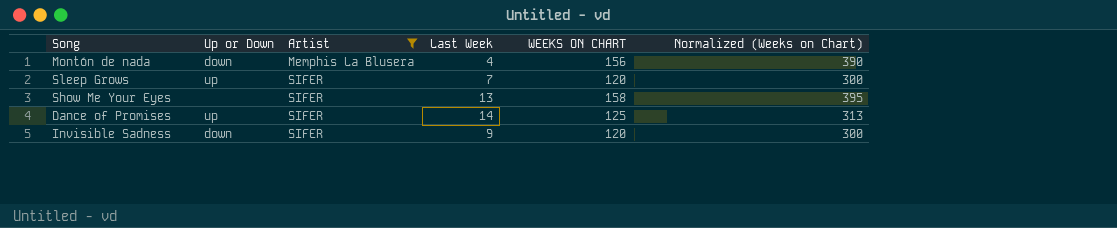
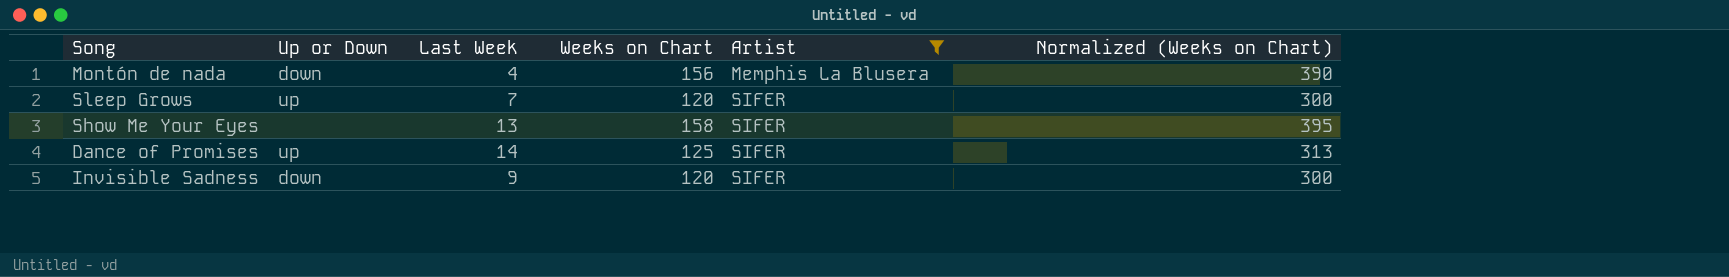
column name: WEEKS ON CHART -> Weeks on Chart
column Artist | position: 3 -> 5

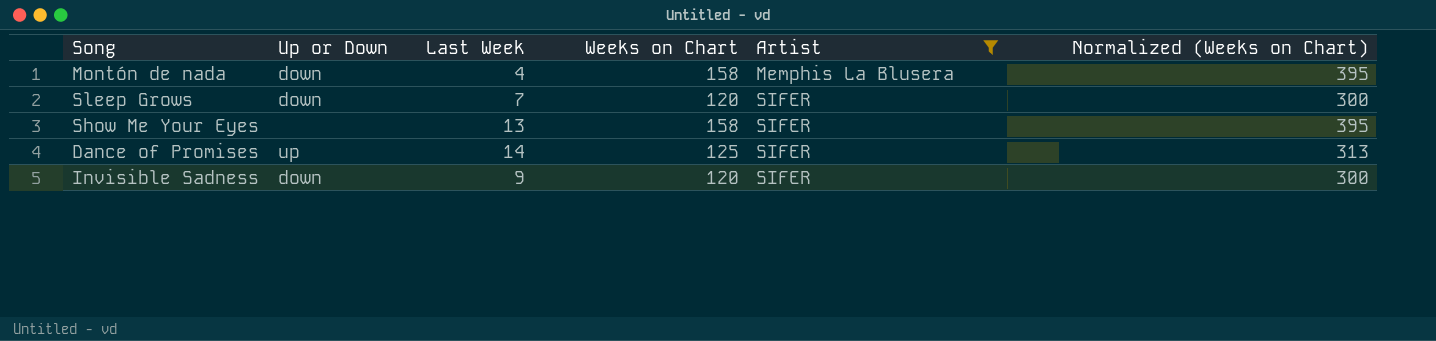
Montón de nada | Weeks on Chart: 156 -> 158
Montón de nada | Normalized (Weeks on Chart): 390 -> 395
Sleep Grows | Up or Down: up -> down

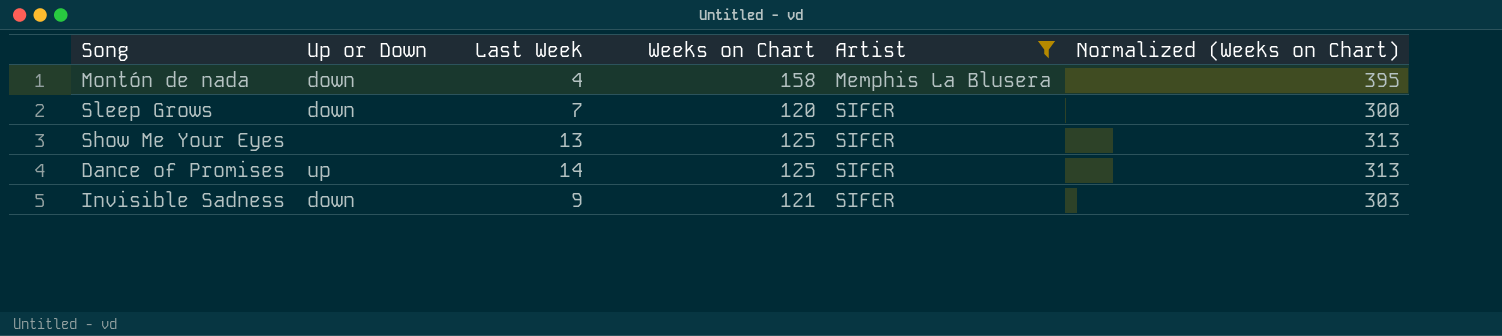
Show Me Your Eyes | Weeks on Chart: 158 -> 125
Show Me Your Eyes | Normalized (Weeks on Chart): 395 -> 313
Invisible Sadness | Weeks on Chart: 120 -> 121
Invisible Sadness | Normalized (Weeks on Chart): 300 -> 303

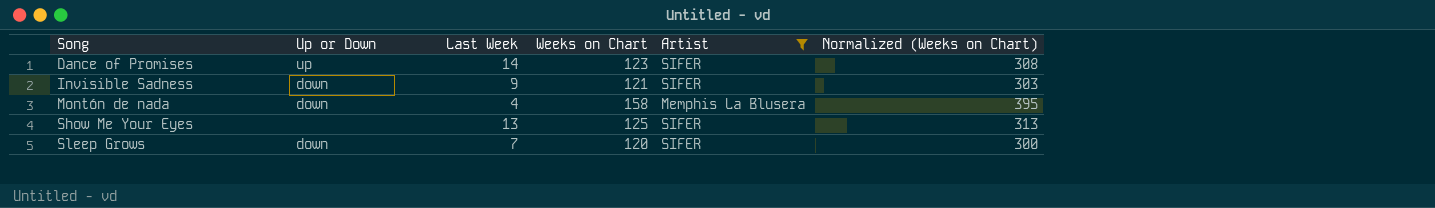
row order: Artist ascending -> Song ascending
Dance of Promises | Weeks on Chart: 125 -> 123
Dance of Promises | Normalized (Weeks on Chart): 313 -> 308

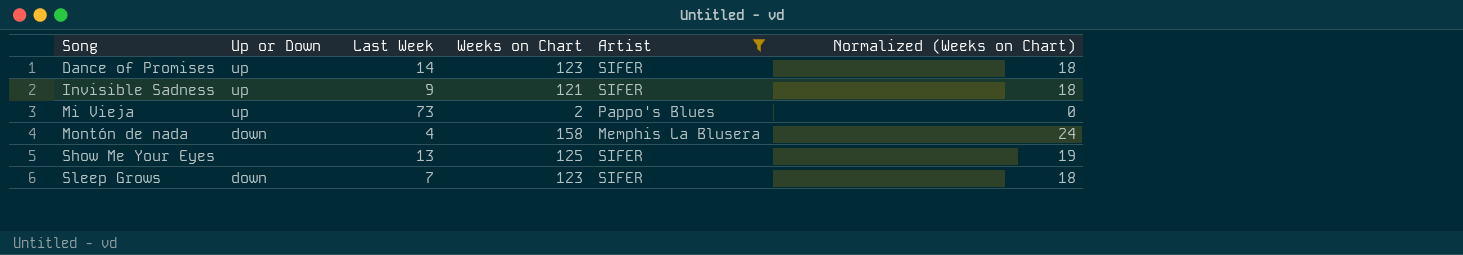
column Normalized (Weeks on Chart) | formula: [Weeks on Chart] * 2.5 -> [Weeks on Chart] * 0.15
Invisible Sadness | Up or Down: down -> up
row Mi Vieja: none -> up | 73 | 2 | Pappo's Blues | 0
Sleep Grows | Weeks on Chart: 120 -> 123

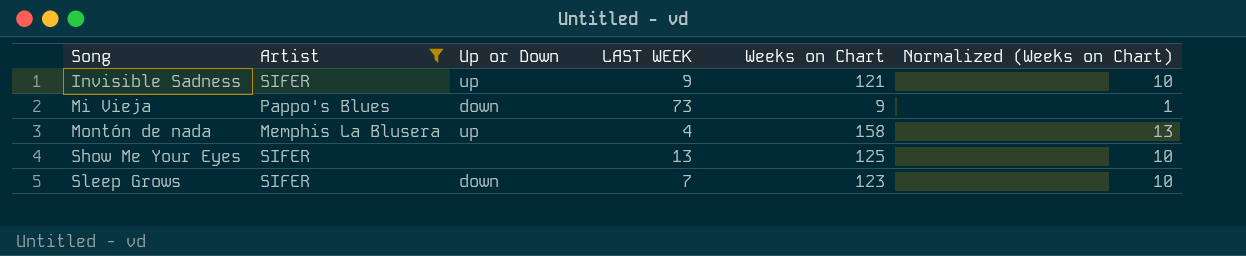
column Artist | position: 5 -> 2
column name: Last Week -> LAST WEEK
column Normalized (Weeks on Chart) | formula: [Weeks on Chart] * 0.15 -> [Weeks on Chart] * 0.08
row Dance of Promises: up | 14 | 123 | SIFER | 18 -> none
Mi Vieja | Up or Down: up -> down
Mi Vieja | Weeks on Chart: 2 -> 9
Montón de nada | Up or Down: down -> up

